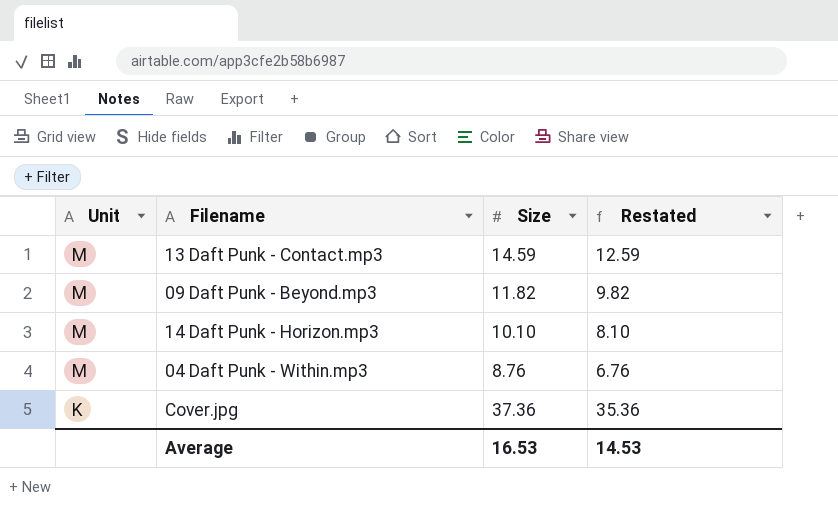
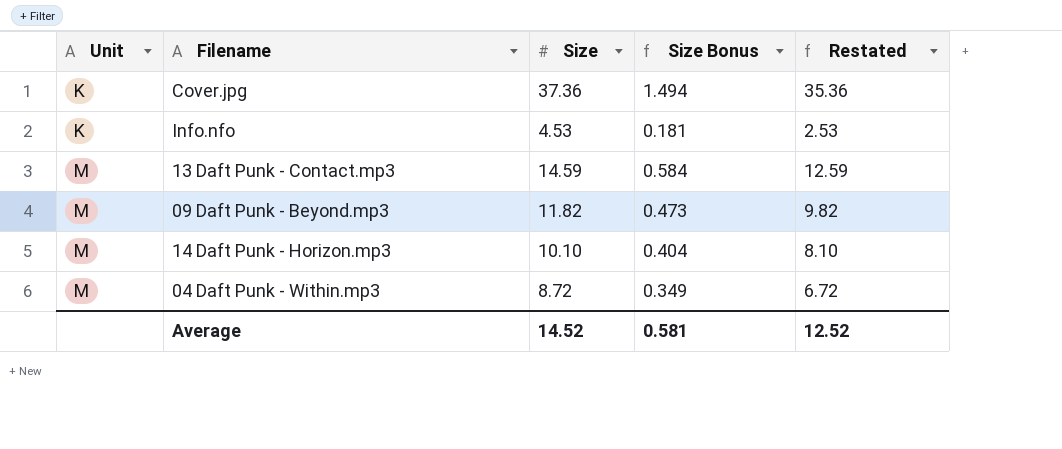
row order: Unit descending -> Unit ascending
column Size Bonus | formula: none -> [Size] * 0.04
row Info.nfo: none -> K | 4.53 | 0.181 | 2.53
04 Daft Punk - Within.mp3 | Size: 8.76 -> 8.72
04 Daft Punk - Within.mp3 | Restated: 6.76 -> 6.72
Average | Size: 16.53 -> 14.52
Average | Restated: 14.53 -> 12.52

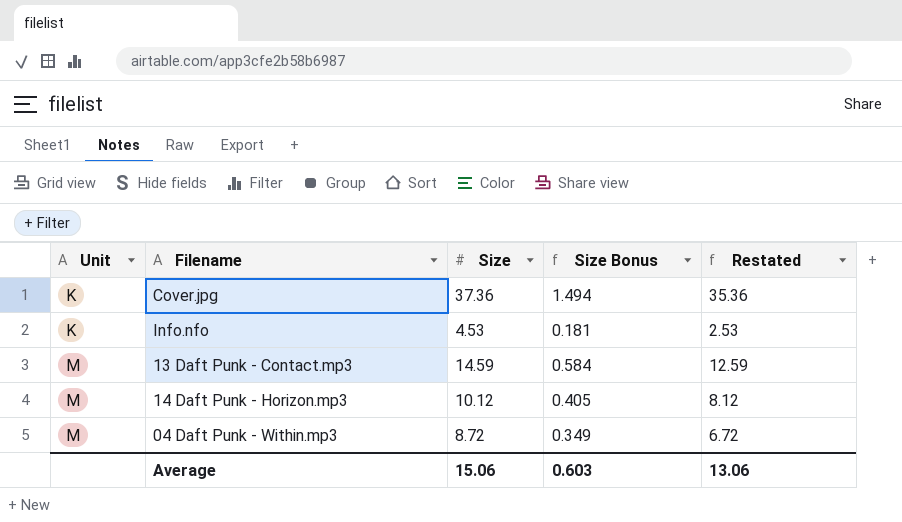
row 09 Daft Punk - Beyond.mp3: M | 11.82 | 0.473 | 9.82 -> none
14 Daft Punk - Horizon.mp3 | Size: 10.10 -> 10.12
14 Daft Punk - Horizon.mp3 | Size Bonus: 0.404 -> 0.405
14 Daft Punk - Horizon.mp3 | Restated: 8.10 -> 8.12
Average | Size: 14.52 -> 15.06
Average | Size Bonus: 0.581 -> 0.603
Average | Restated: 12.52 -> 13.06

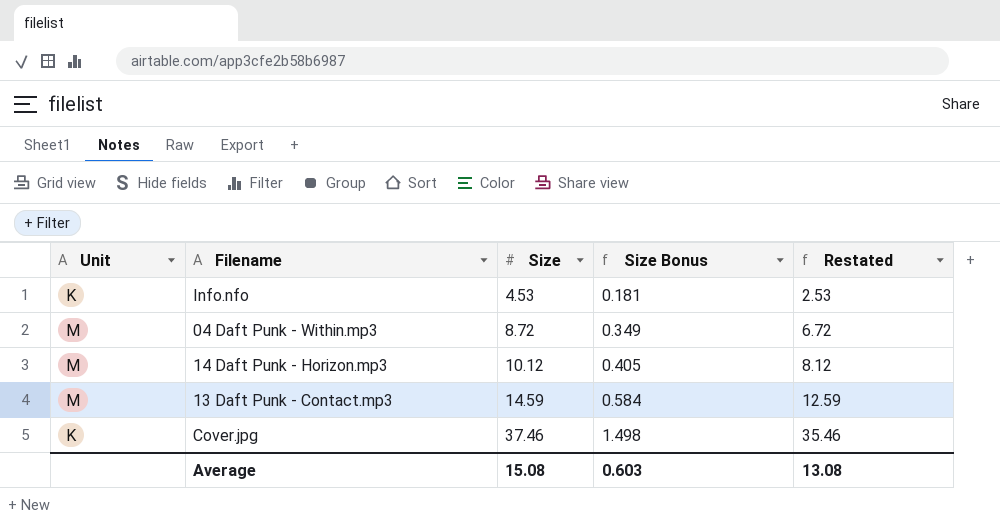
row order: Unit ascending -> Size ascending
Cover.jpg | Size: 37.36 -> 37.46
Cover.jpg | Size Bonus: 1.494 -> 1.498
Cover.jpg | Restated: 35.36 -> 35.46
Average | Size: 15.06 -> 15.08
Average | Restated: 13.06 -> 13.08

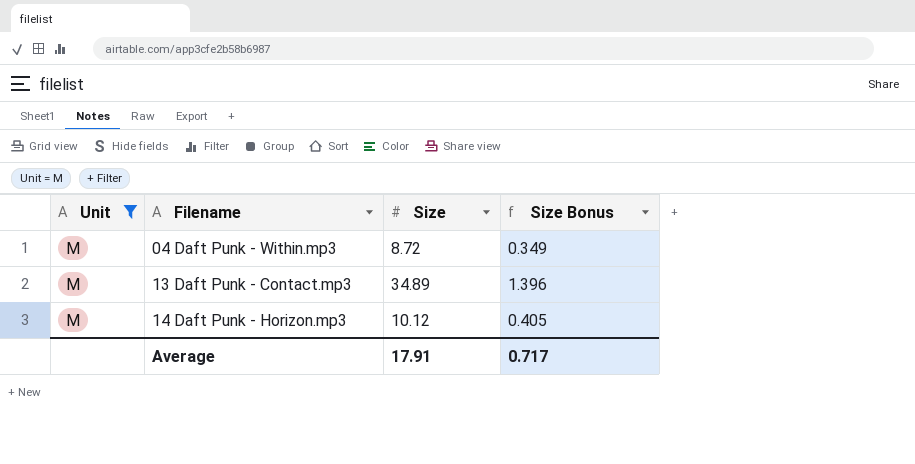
filter: none -> Unit = M
row order: Size ascending -> Filename ascending
column Restated | formula: [Size] - 2 -> none
13 Daft Punk - Contact.mp3 | Size: 14.59 -> 34.89
13 Daft Punk - Contact.mp3 | Size Bonus: 0.584 -> 1.396
Average | Size: 15.08 -> 17.91
Average | Size Bonus: 0.603 -> 0.717

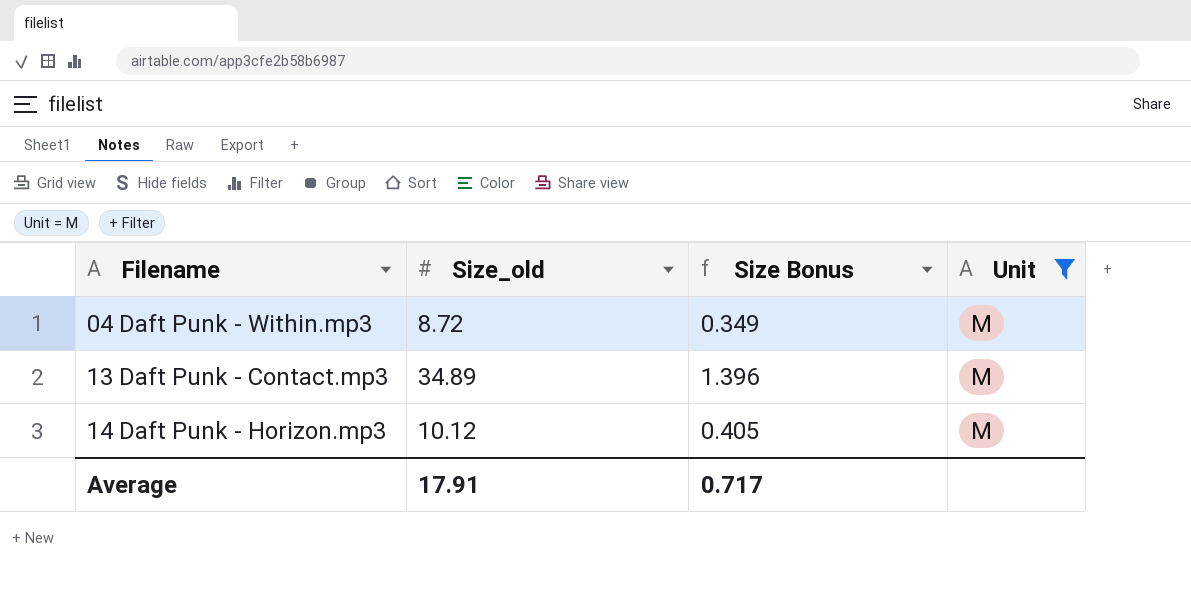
column name: Size -> Size_old
column Unit | position: 1 -> 4

